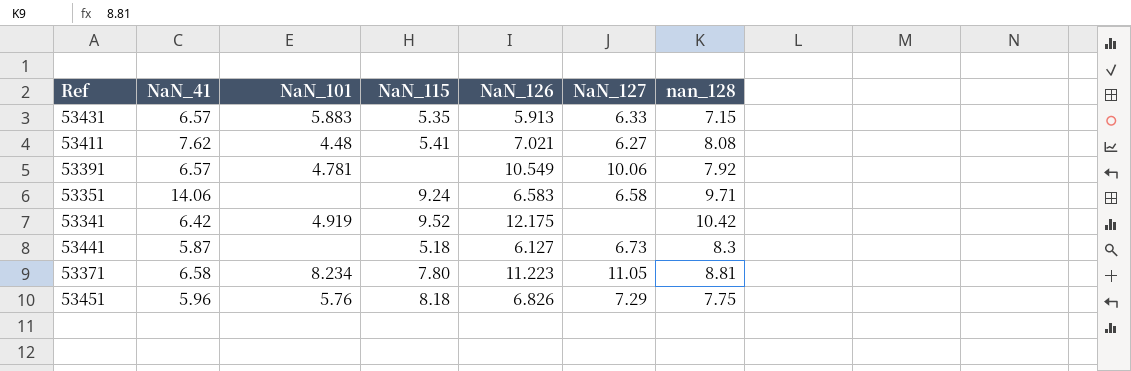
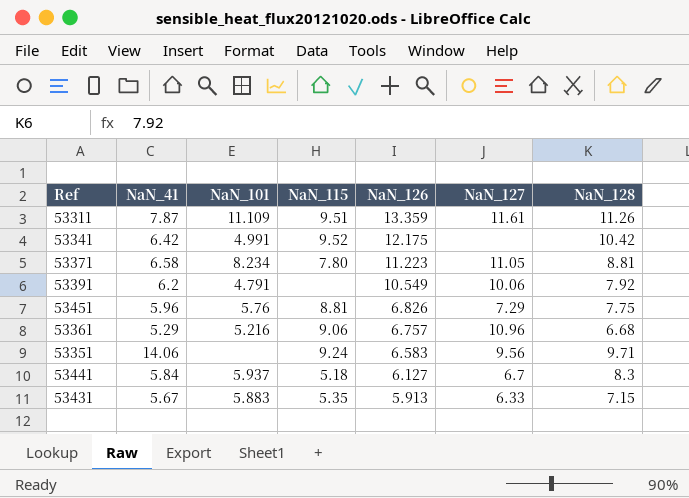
row order: none -> NaN_126 descending
column name: nan_128 -> NaN_128
row 53411: 7.62 | 4.48 | 5.41 | 7.021 | 6.27 | 8.08 -> none
row 53311: none -> 7.87 | 11.109 | 9.51 | 13.359 | 11.61 | 11.26
53341 | NaN_101: 4.919 -> 4.991
53391 | NaN_41: 6.57 -> 6.2
53391 | NaN_101: 4.781 -> 4.791
53451 | NaN_115: 8.18 -> 8.81
row 53361: none -> 5.29 | 5.216 | 9.06 | 6.757 | 10.96 | 6.68
53351 | NaN_127: 6.58 -> 9.56
53441 | NaN_41: 5.87 -> 5.84
53441 | NaN_101: none -> 5.937
53441 | NaN_127: 6.73 -> 6.7
53431 | NaN_41: 6.57 -> 5.67

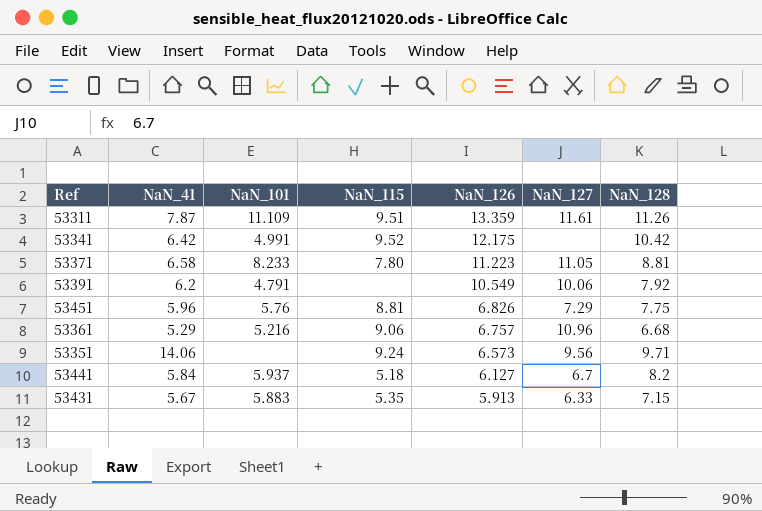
53371 | NaN_101: 8.234 -> 8.233
53351 | NaN_126: 6.583 -> 6.573
53441 | NaN_128: 8.3 -> 8.2

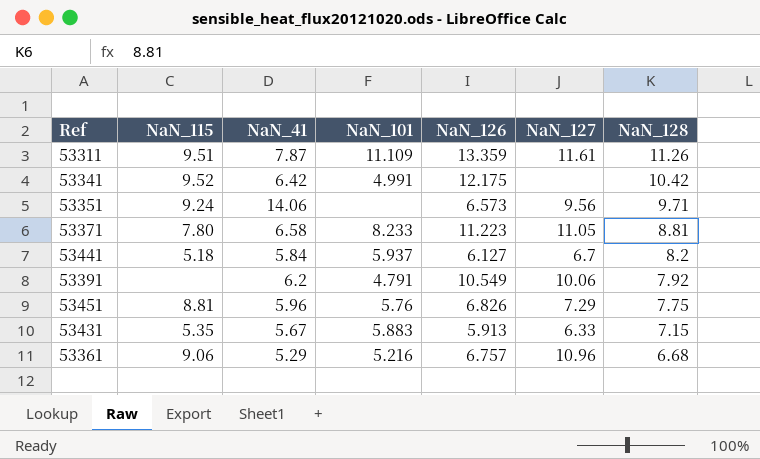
row order: NaN_126 descending -> NaN_128 descending
column NaN_115 | position: 4 -> 2

